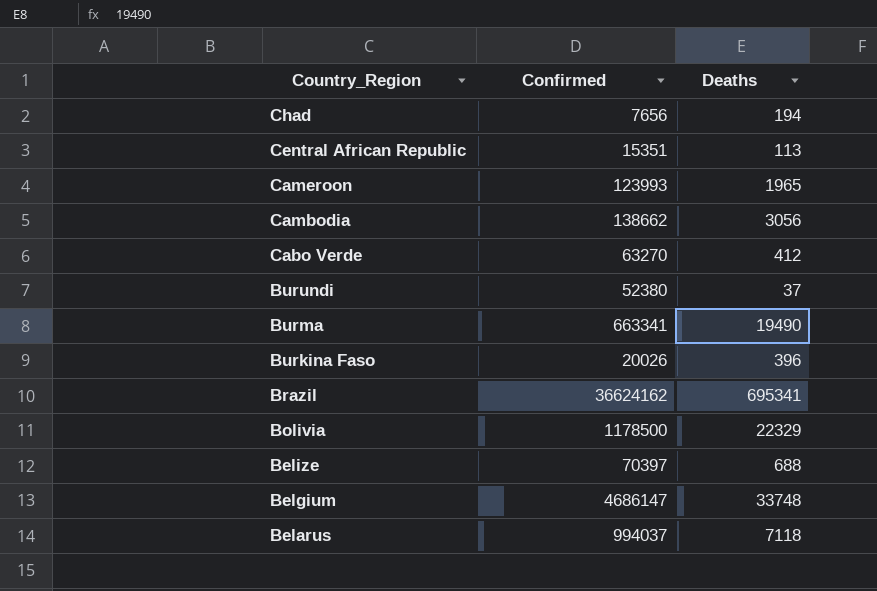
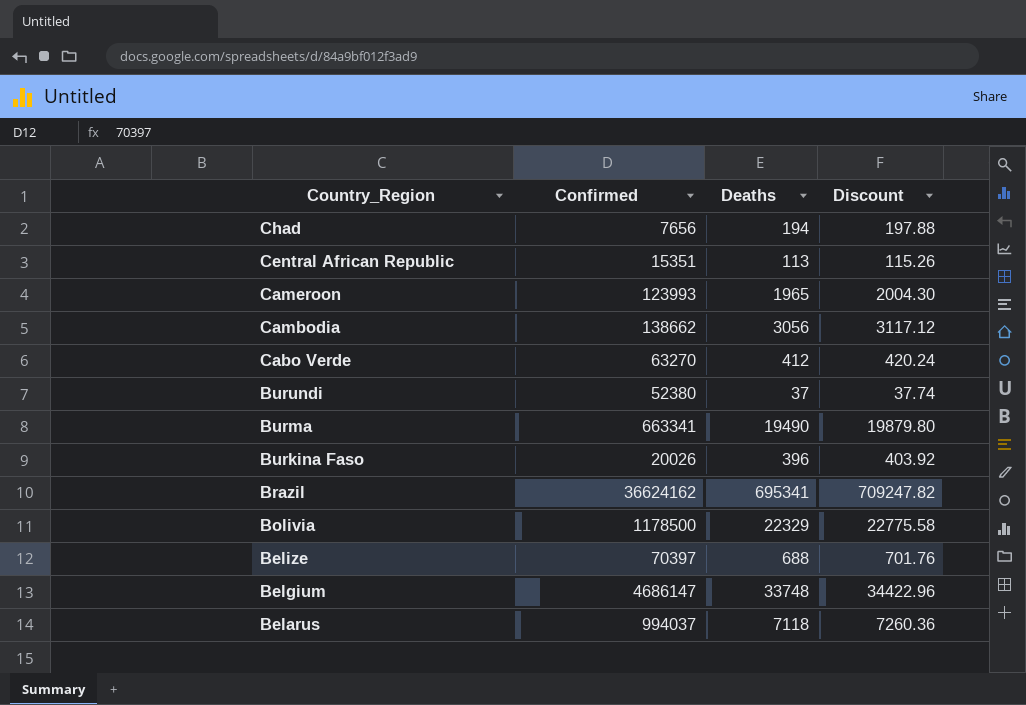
column Discount | formula: none -> [Deaths] * 1.02

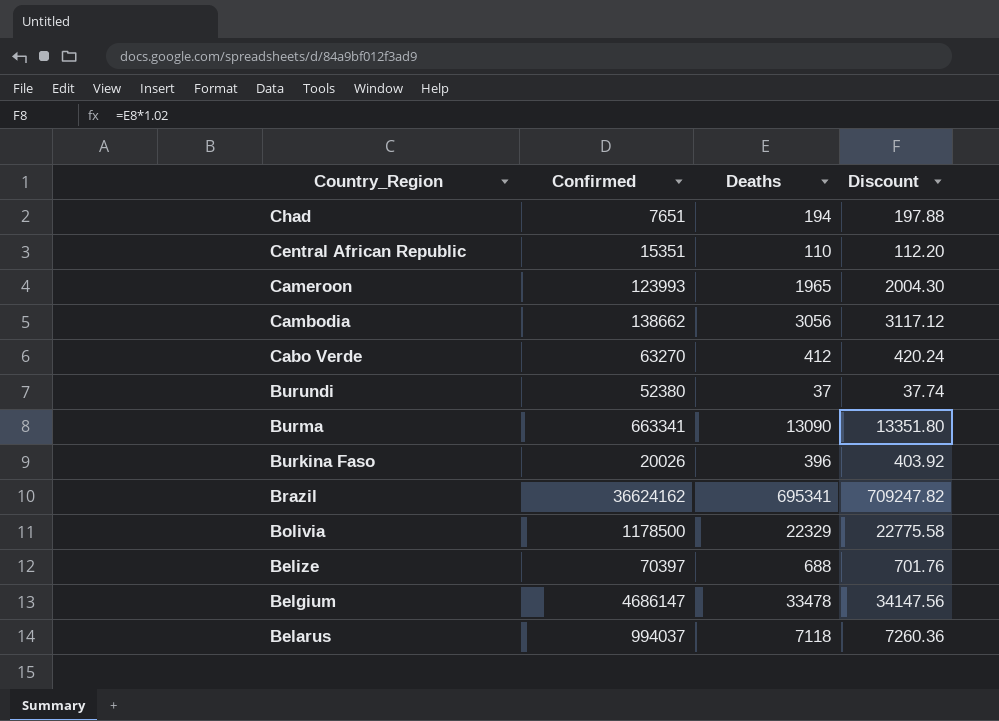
Chad | Confirmed: 7656 -> 7651
Central African Republic | Deaths: 113 -> 110
Central African Republic | Discount: 115.26 -> 112.20
Burma | Deaths: 19490 -> 13090
Burma | Discount: 19879.80 -> 13351.80
Belgium | Deaths: 33748 -> 33478
Belgium | Discount: 34422.96 -> 34147.56

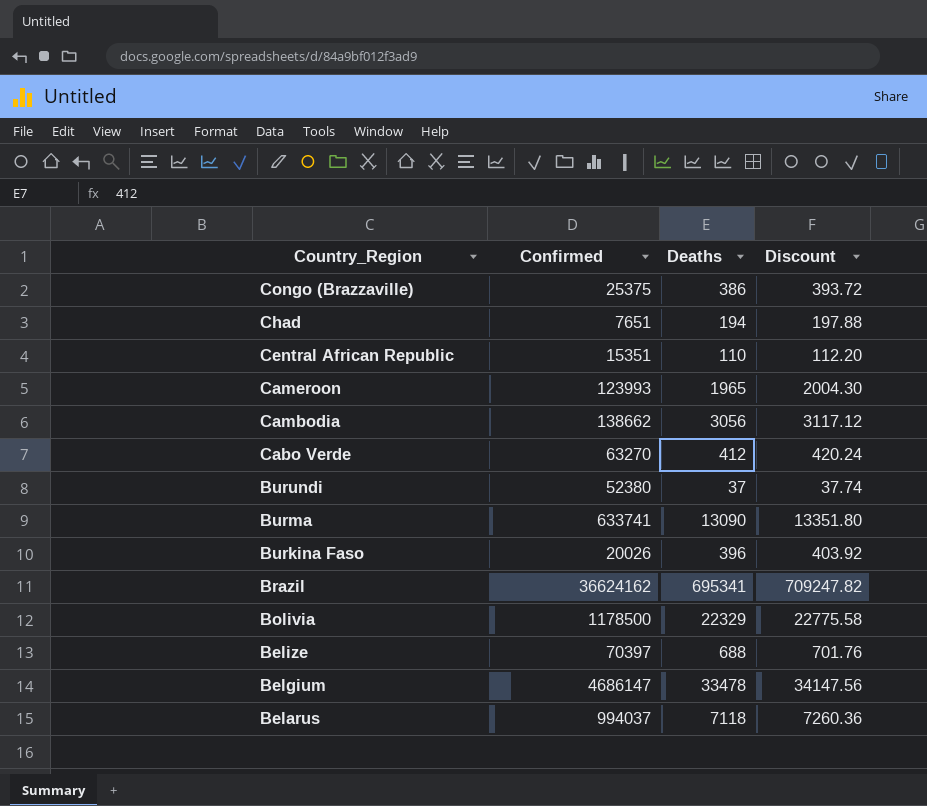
row Congo (Brazzaville): none -> 25375 | 386 | 393.72
Burma | Confirmed: 663341 -> 633741

